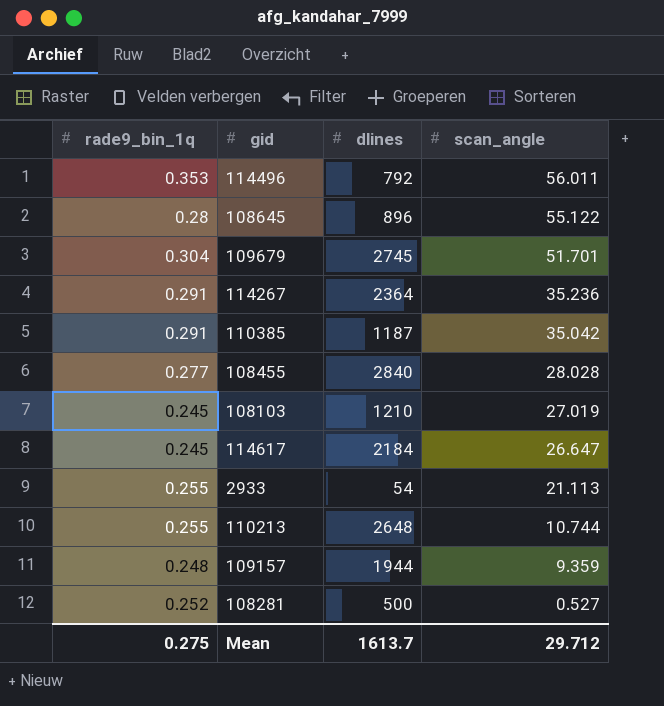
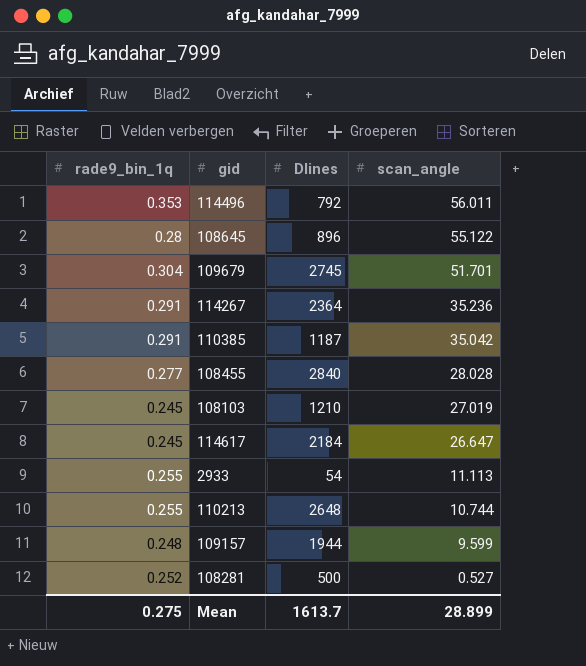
column name: dlines -> Dlines
2933 | scan_angle: 21.113 -> 11.113
109157 | scan_angle: 9.359 -> 9.599
Mean | scan_angle: 29.712 -> 28.899

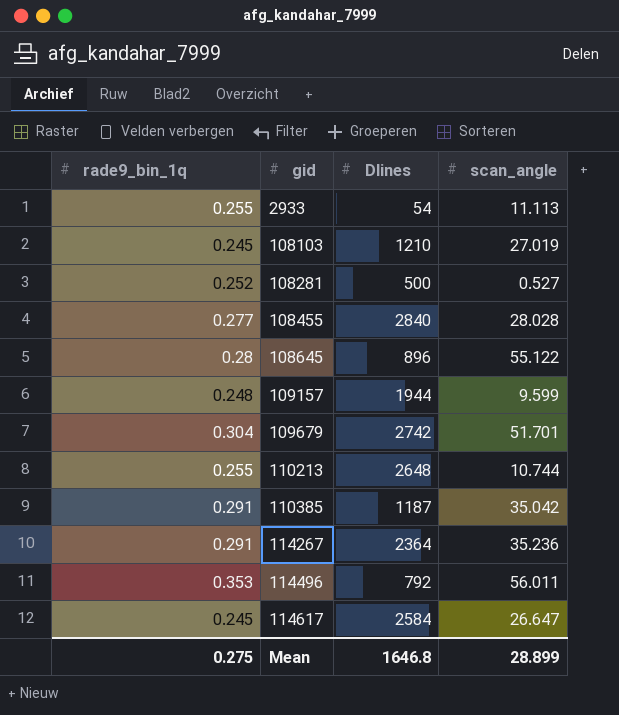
row order: scan_angle descending -> gid ascending
109679 | Dlines: 2745 -> 2742
114617 | Dlines: 2184 -> 2584
Mean | Dlines: 1613.7 -> 1646.8

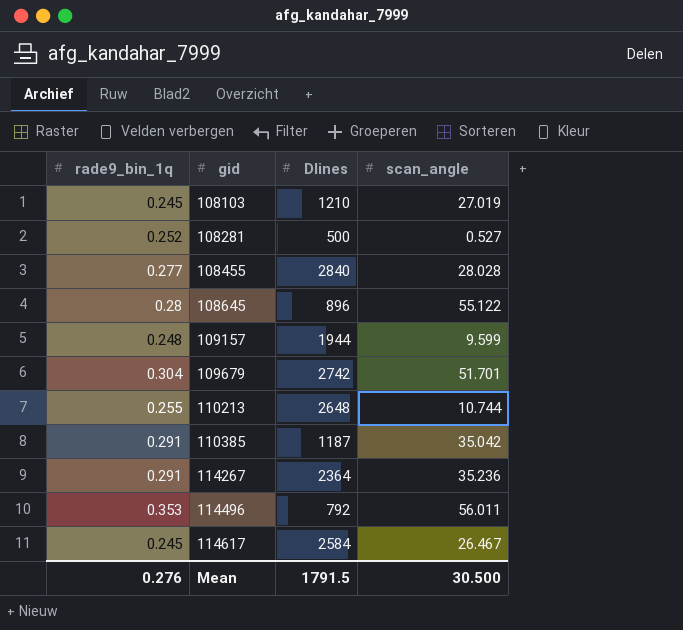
row 2933: 0.255 | 54 | 11.113 -> none
114617 | scan_angle: 26.647 -> 26.467
Mean | rade9_bin_1q: 0.275 -> 0.276
Mean | Dlines: 1646.8 -> 1791.5
Mean | scan_angle: 28.899 -> 30.500

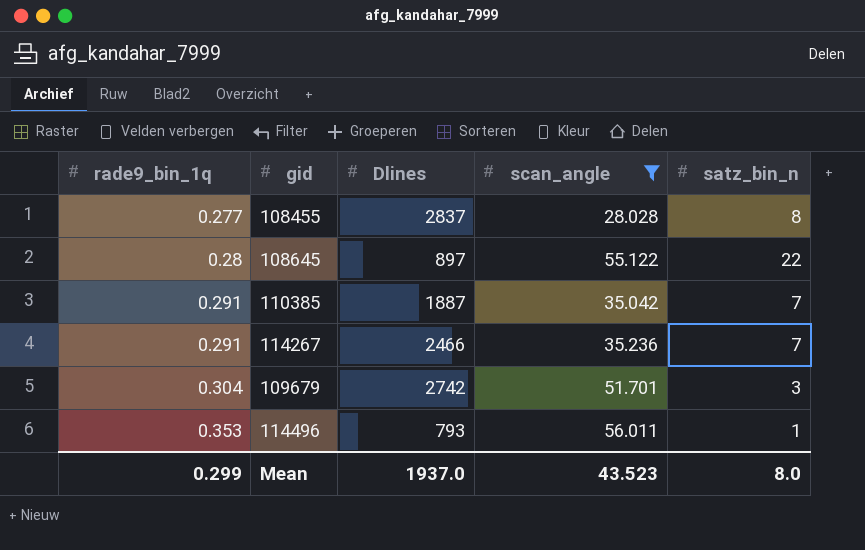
filter: none -> scan_angle >= 28.028
row order: gid ascending -> rade9_bin_1q ascending
column satz_bin_n | position: none -> 5
108455 | Dlines: 2840 -> 2837
108645 | Dlines: 896 -> 897
110385 | Dlines: 1187 -> 1887
114267 | Dlines: 2364 -> 2466
114496 | Dlines: 792 -> 793
Mean | rade9_bin_1q: 0.276 -> 0.299
Mean | Dlines: 1791.5 -> 1937.0
Mean | scan_angle: 30.500 -> 43.523

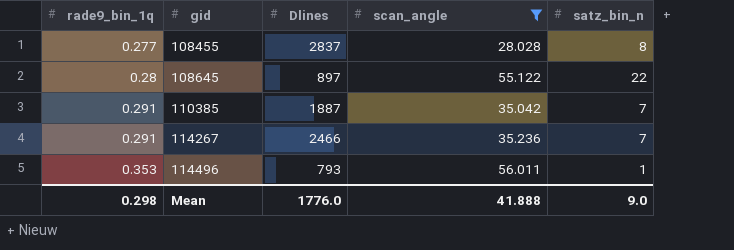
row 109679: 0.304 | 2742 | 51.701 | 3 -> none
Mean | rade9_bin_1q: 0.299 -> 0.298
Mean | Dlines: 1937.0 -> 1776.0
Mean | scan_angle: 43.523 -> 41.888
Mean | satz_bin_n: 8.0 -> 9.0

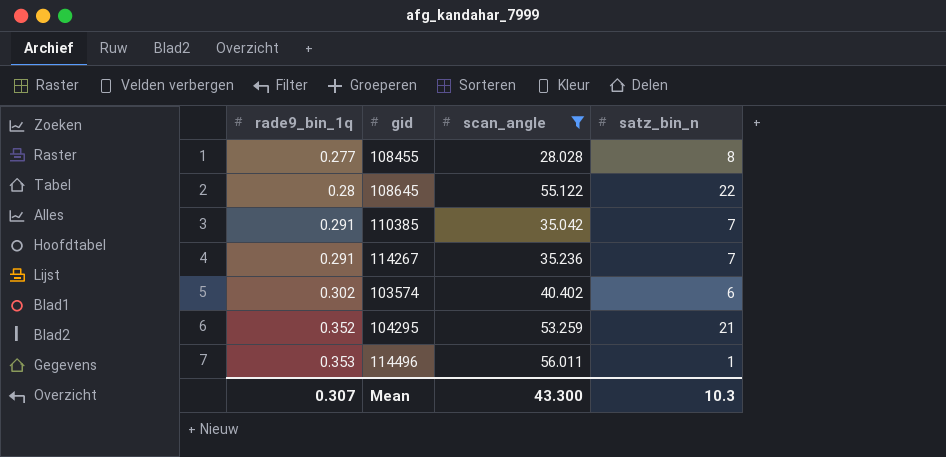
column Dlines | position: 3 -> none
row 103574: none -> 0.302 | 40.402 | 6
row 104295: none -> 0.352 | 53.259 | 21
Mean | rade9_bin_1q: 0.298 -> 0.307
Mean | scan_angle: 41.888 -> 43.300
Mean | satz_bin_n: 9.0 -> 10.3

